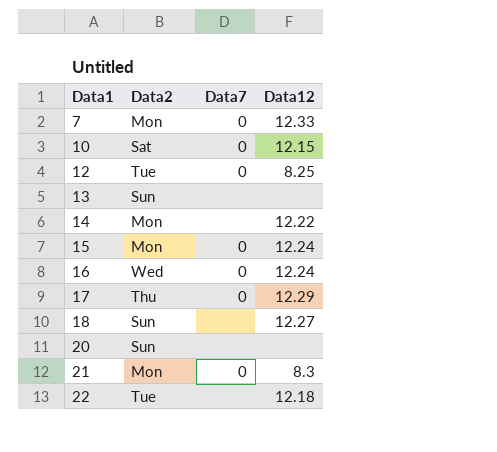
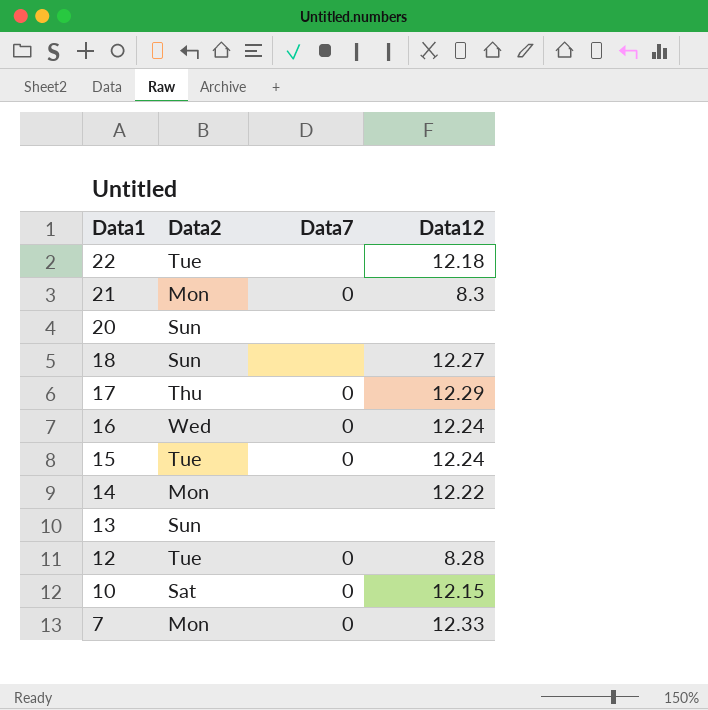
row order: Data1 ascending -> Data1 descending
15 | Data2: Mon -> Tue
12 | Data12: 8.25 -> 8.28

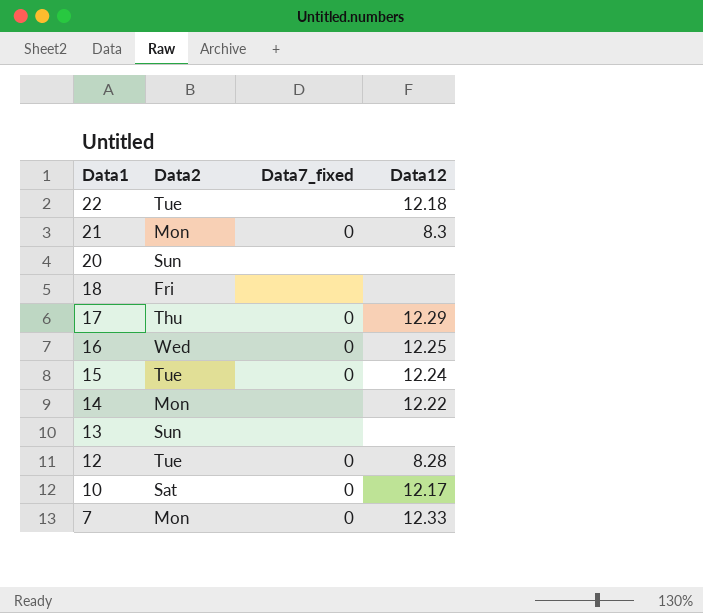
column name: Data7 -> Data7_fixed
18 | Data2: Sun -> Fri
18 | Data12: 12.27 -> none
16 | Data12: 12.24 -> 12.25
10 | Data12: 12.15 -> 12.17

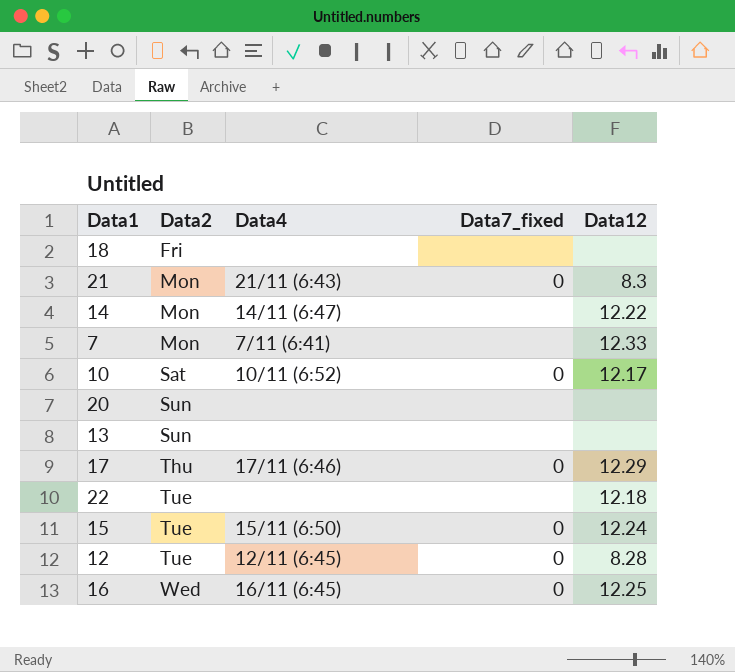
row order: Data1 descending -> Data2 ascending
column Data4 | position: none -> 3
7 | Data7_fixed: 0 -> none

